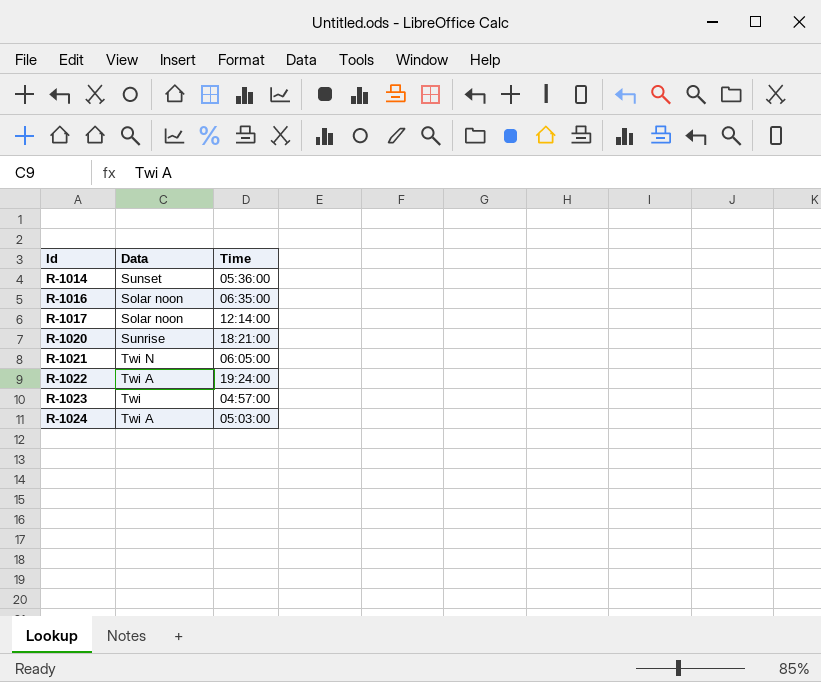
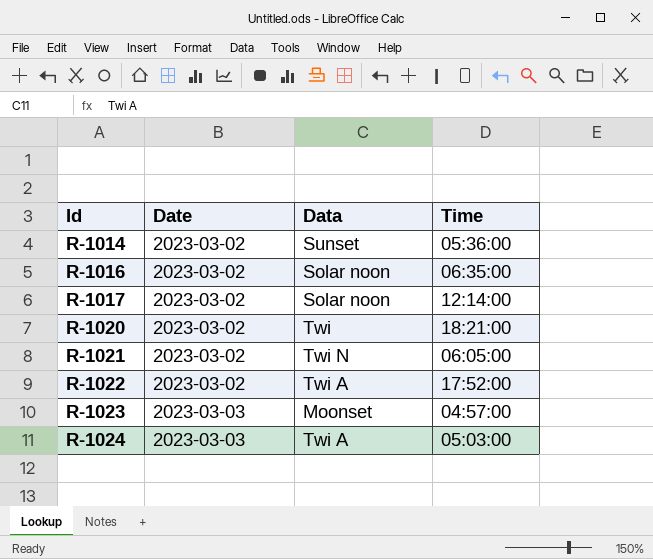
column Date | position: none -> 2
R-1020 | Data: Sunrise -> Twi
R-1022 | Time: 19:24:00 -> 17:52:00
R-1023 | Data: Twi -> Moonset

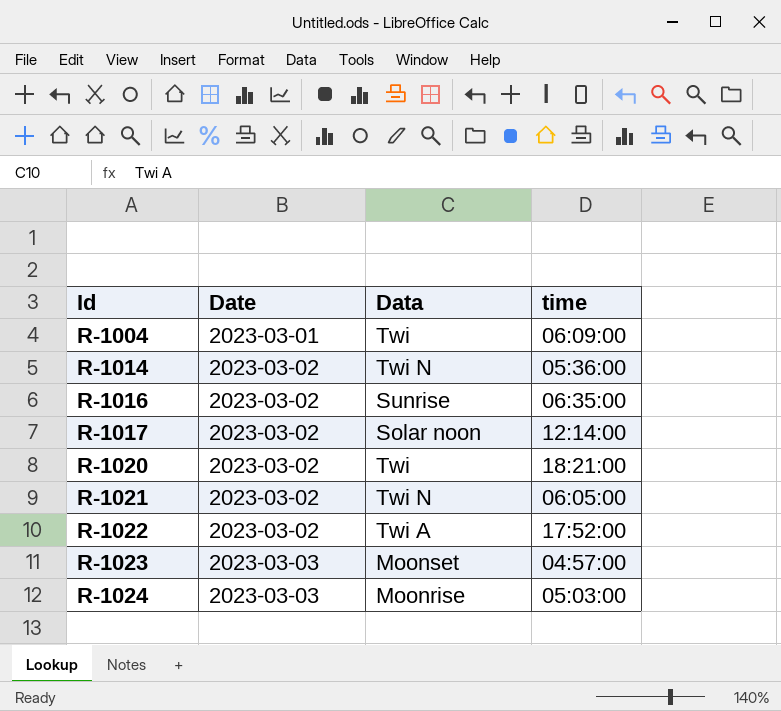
column name: Time -> time
row R-1004: none -> 2023-03-01 | Twi | 06:09:00
R-1014 | Data: Sunset -> Twi N
R-1016 | Data: Solar noon -> Sunrise
R-1024 | Data: Twi A -> Moonrise

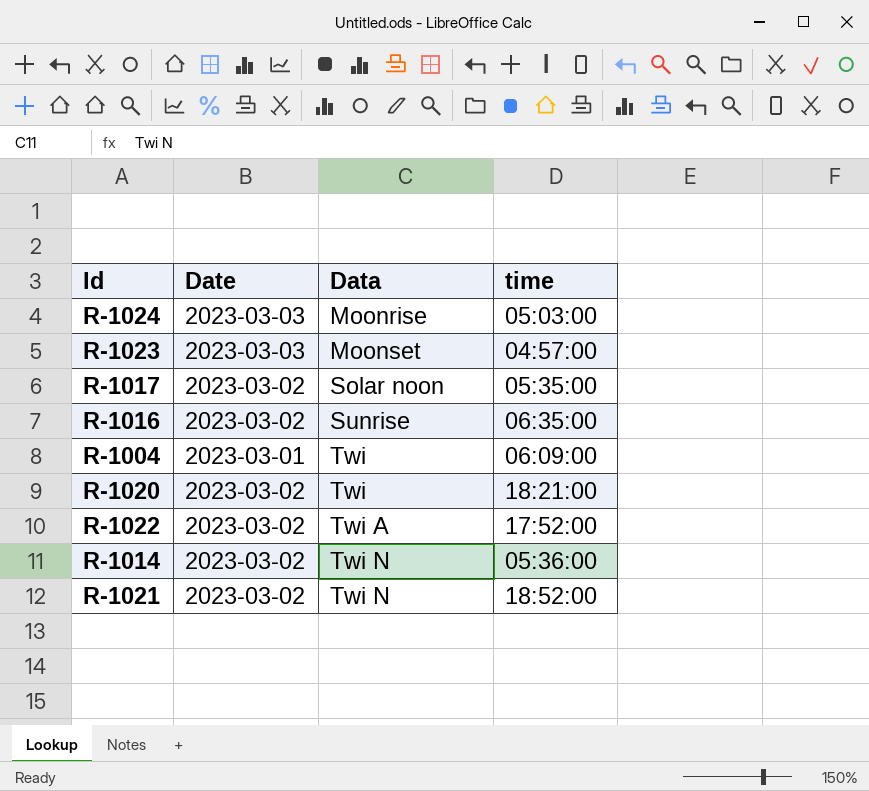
row order: Id ascending -> Data ascending
R-1017 | time: 12:14:00 -> 05:35:00
R-1021 | time: 06:05:00 -> 18:52:00

